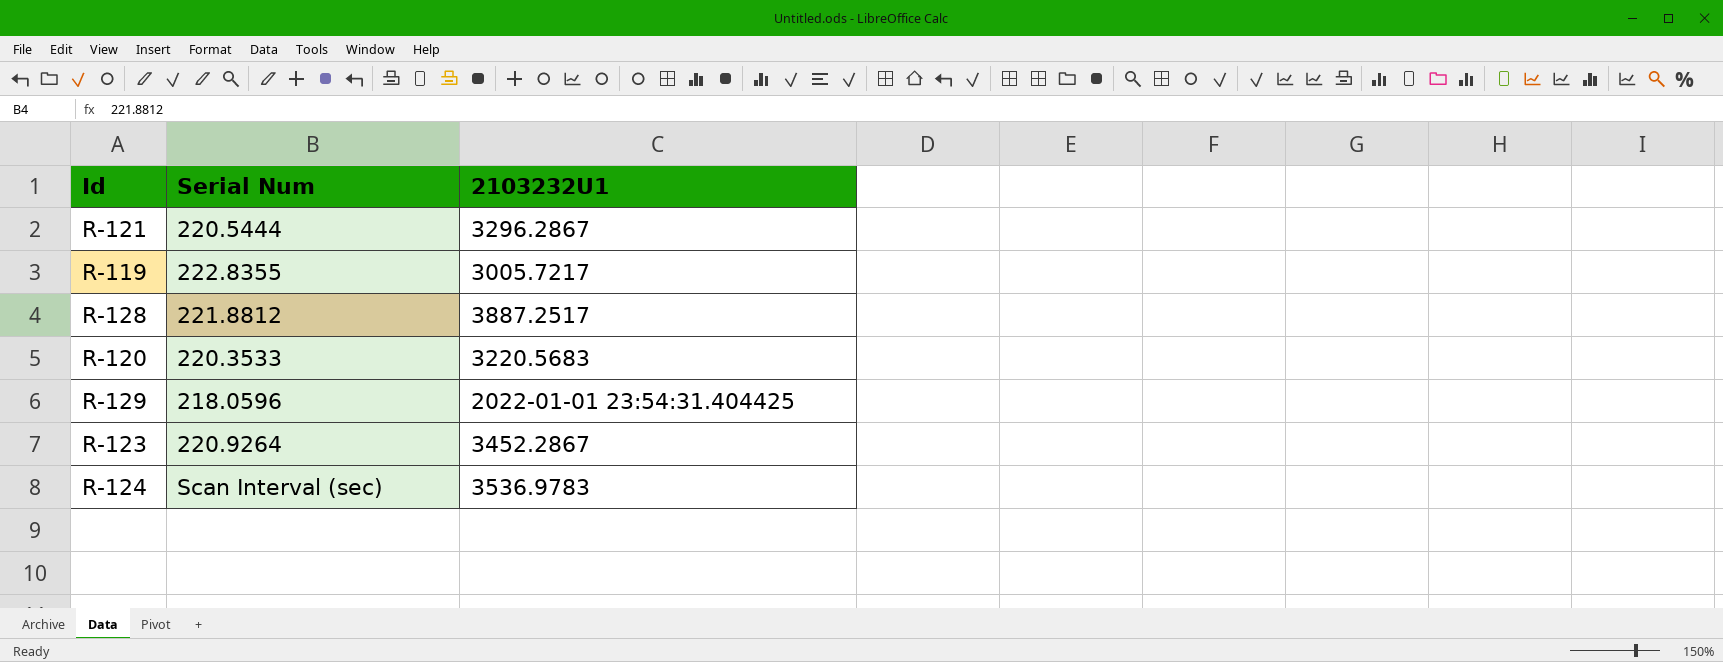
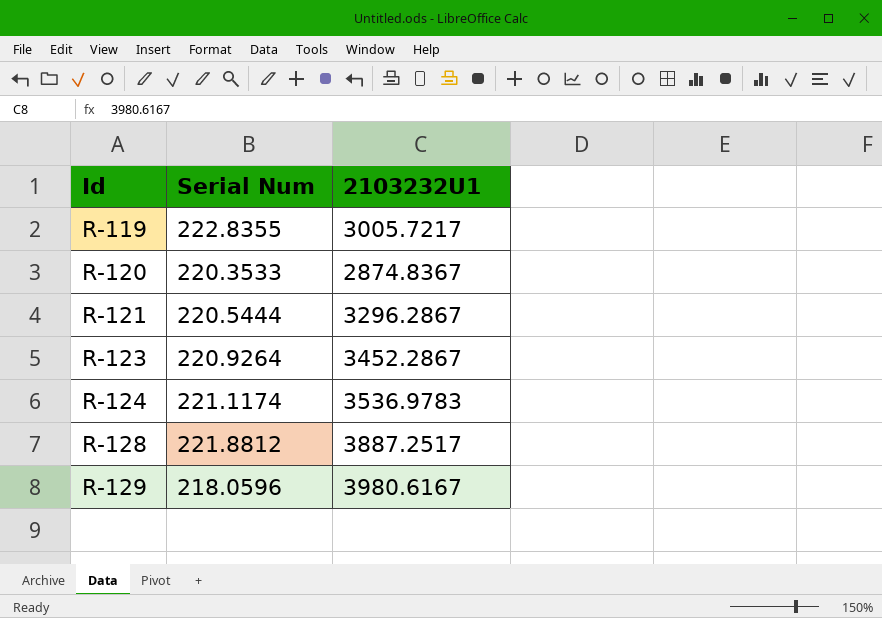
row order: none -> Id ascending
R-120 | 2103232U1: 3220.5683 -> 2874.8367
R-124 | Serial Num: Scan Interval (sec) -> 221.1174
R-129 | 2103232U1: 2022-01-01 23:54:31.404425 -> 3980.6167

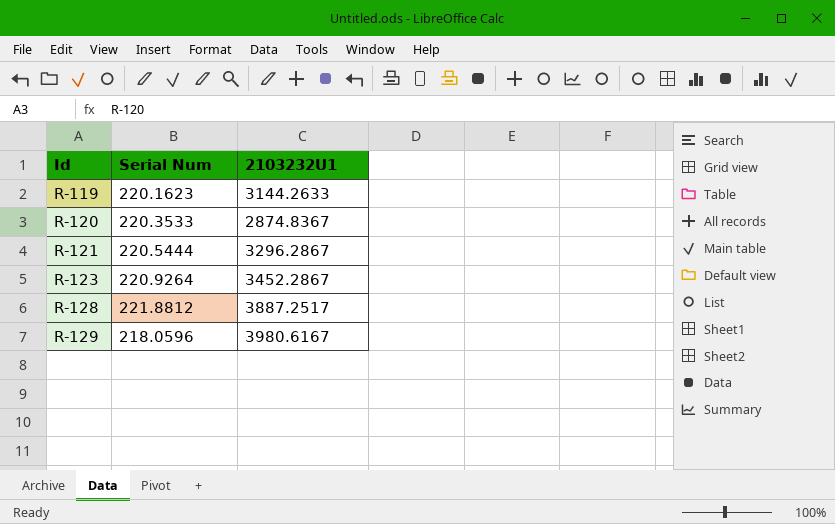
row R-124: 221.1174 | 3536.9783 -> none
R-119 | Serial Num: 222.8355 -> 220.1623
R-119 | 2103232U1: 3005.7217 -> 3144.2633

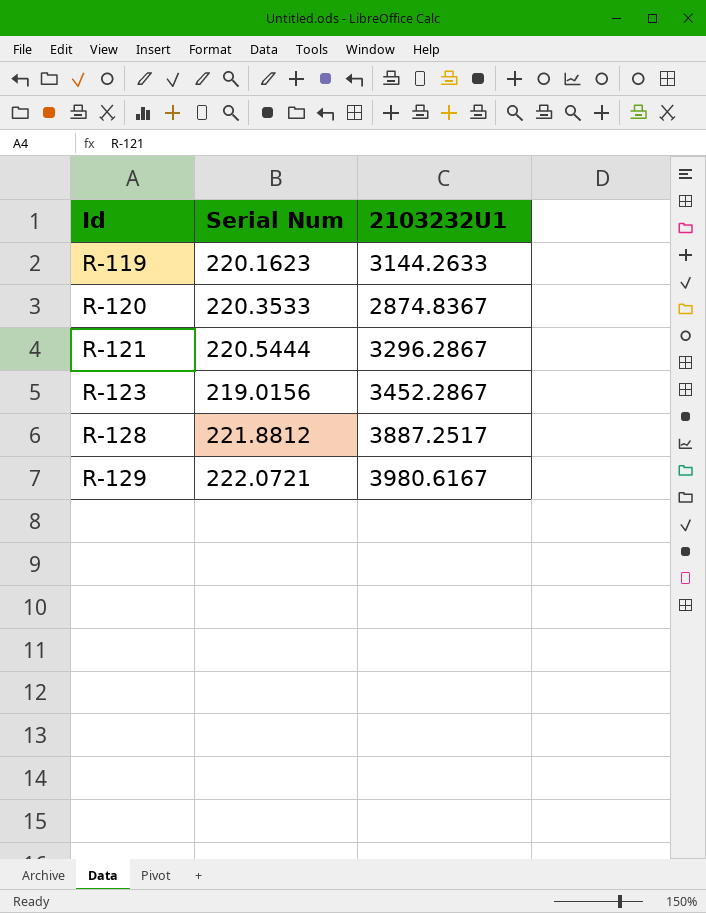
R-123 | Serial Num: 220.9264 -> 219.0156
R-129 | Serial Num: 218.0596 -> 222.0721

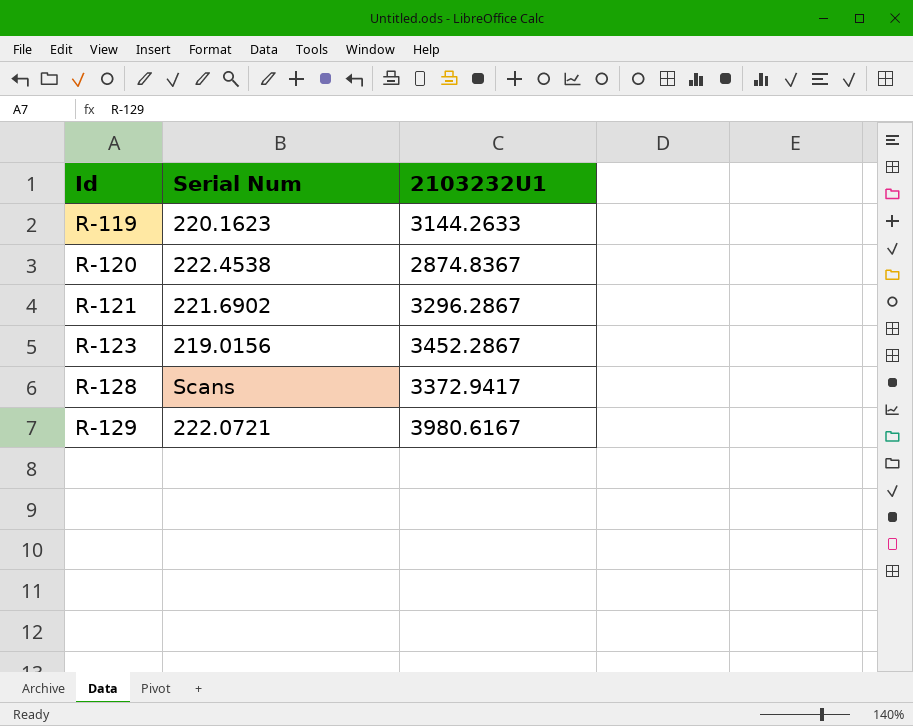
R-120 | Serial Num: 220.3533 -> 222.4538
R-121 | Serial Num: 220.5444 -> 221.6902
R-128 | Serial Num: 221.8812 -> Scans
R-128 | 2103232U1: 3887.2517 -> 3372.9417

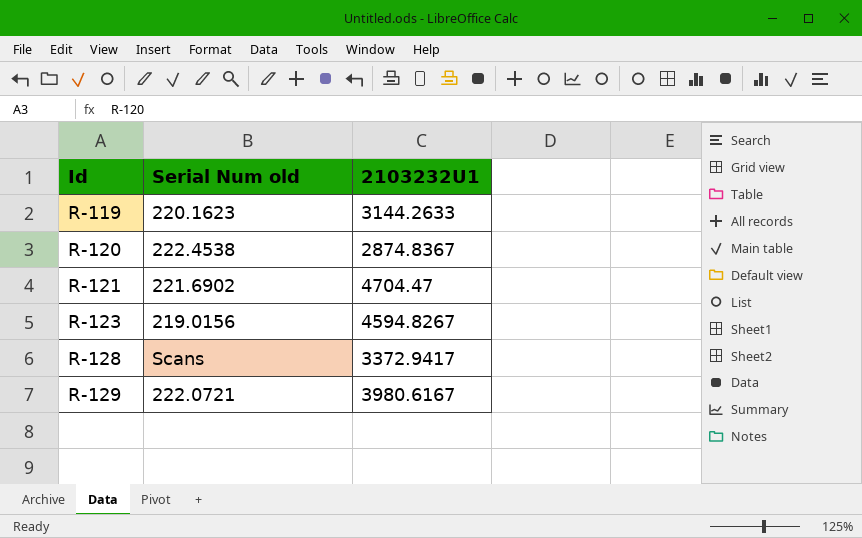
column name: Serial Num -> Serial Num old
R-121 | 2103232U1: 3296.2867 -> 4704.47
R-123 | 2103232U1: 3452.2867 -> 4594.8267

